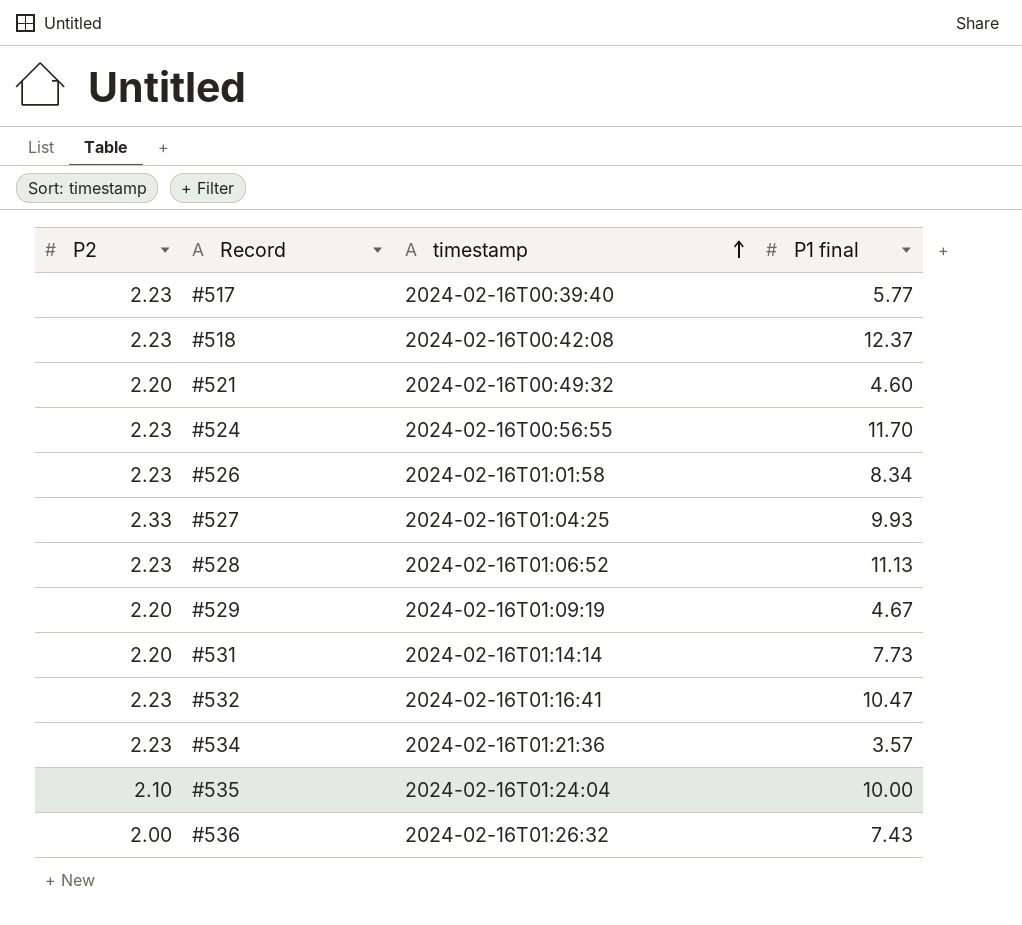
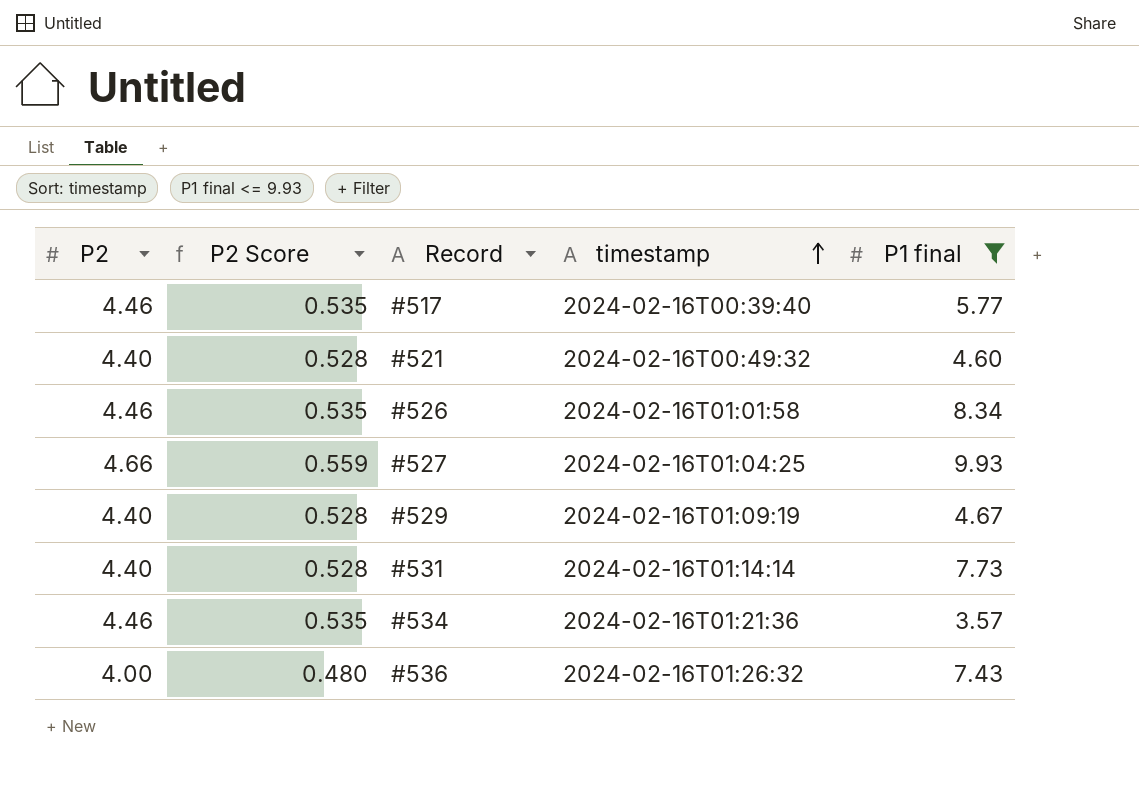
filter: none -> P1 final <= 9.93
column P2 Score | formula: none -> [P2] * 0.12
#517 | P2: 2.23 -> 4.46
#521 | P2: 2.20 -> 4.40
#526 | P2: 2.23 -> 4.46
#527 | P2: 2.33 -> 4.66
#529 | P2: 2.20 -> 4.40
#531 | P2: 2.20 -> 4.40
#534 | P2: 2.23 -> 4.46
#536 | P2: 2.00 -> 4.00

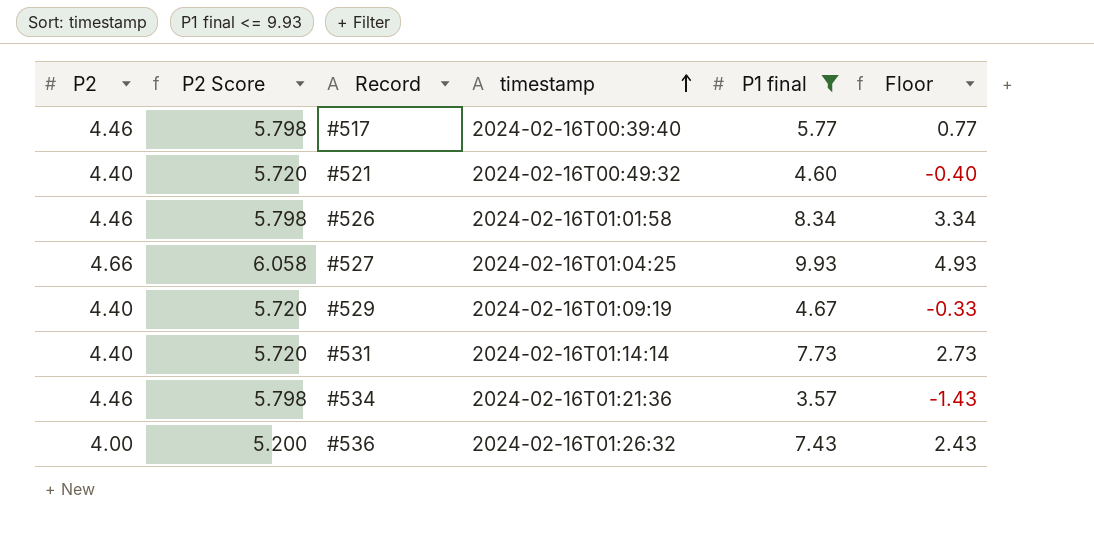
column P2 Score | formula: [P2] * 0.12 -> [P2] * 1.3
column Floor | formula: none -> [P1 final] - 5

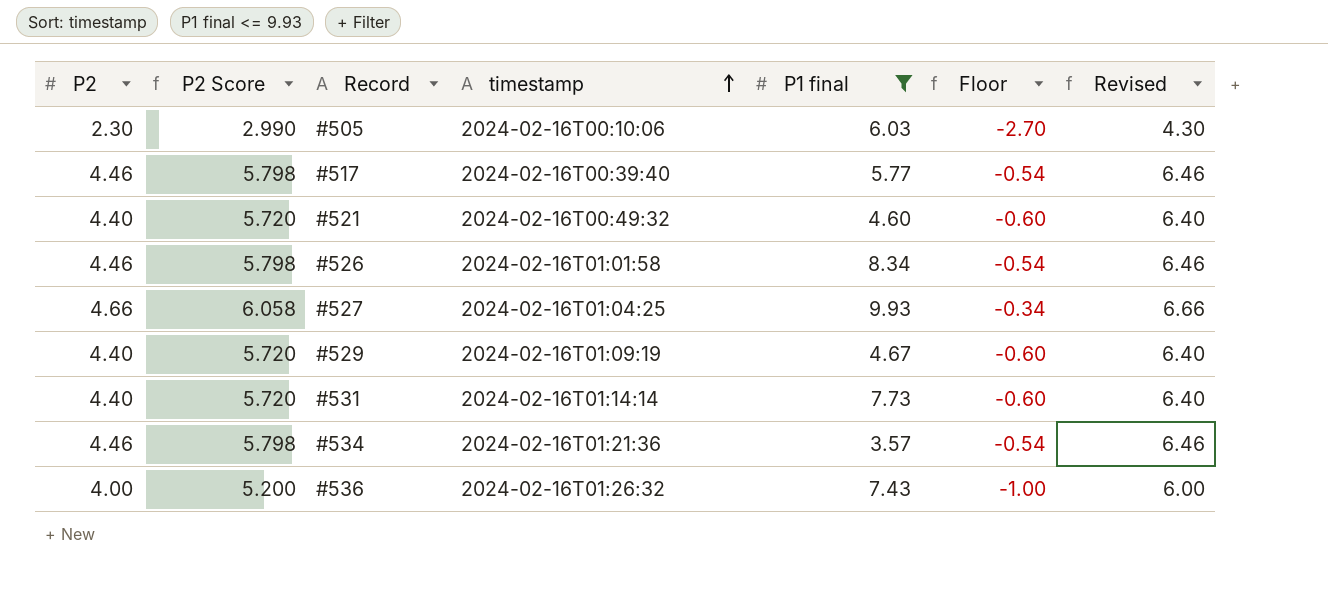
column Floor | formula: [P1 final] - 5 -> [P2] - 5
column Revised | formula: none -> [P2] + 2
row #505: none -> 2.30 | 2.990 | 2024-02-16T00:10:06 | 6.03 | -2.70 | 4.30

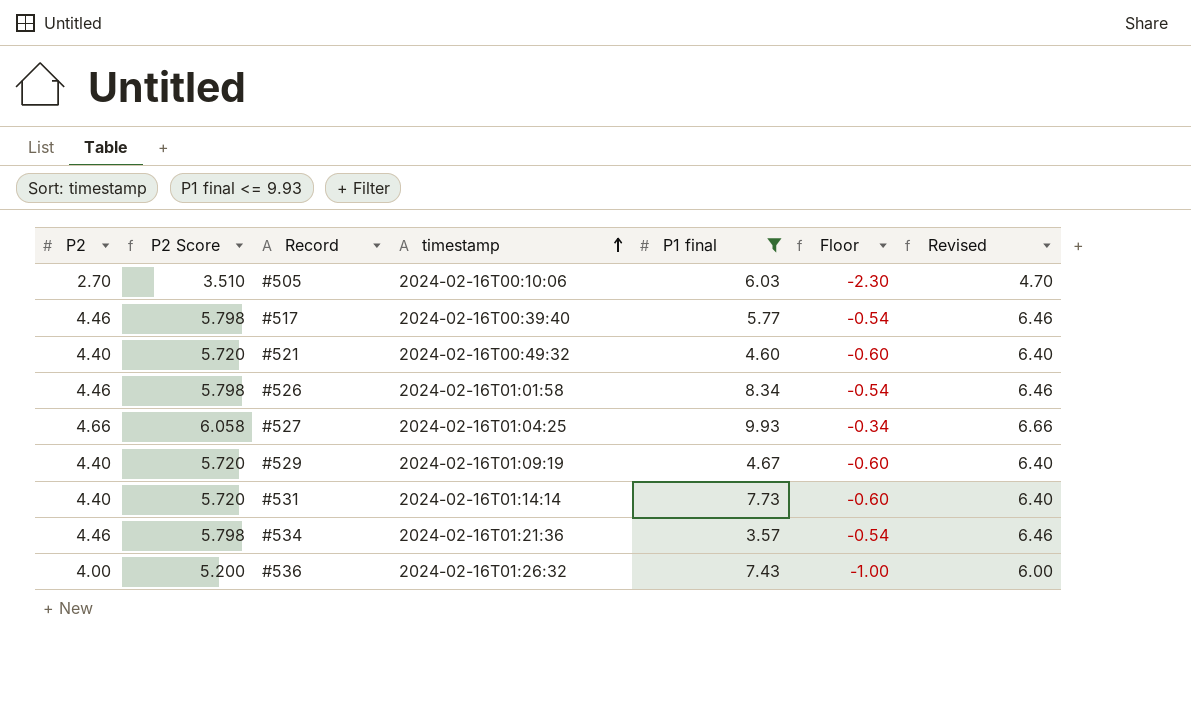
#505 | P2: 2.30 -> 2.70
#505 | P2 Score: 2.990 -> 3.510
#505 | Floor: -2.70 -> -2.30
#505 | Revised: 4.30 -> 4.70

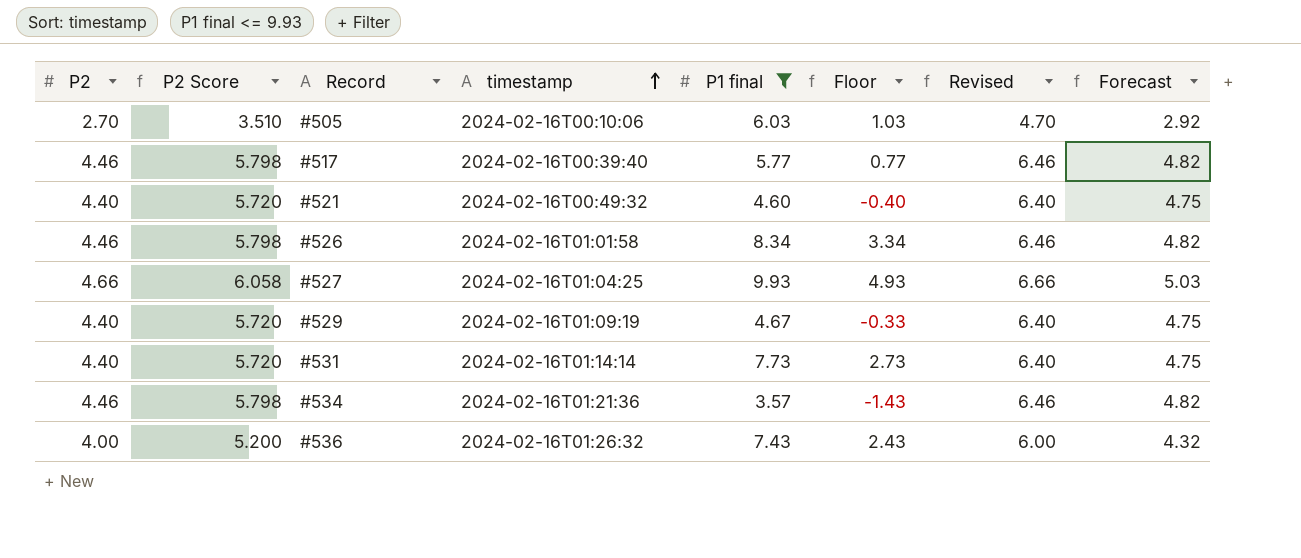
column Floor | formula: [P2] - 5 -> [P1 final] - 5
column Forecast | formula: none -> [P2] * 1.08

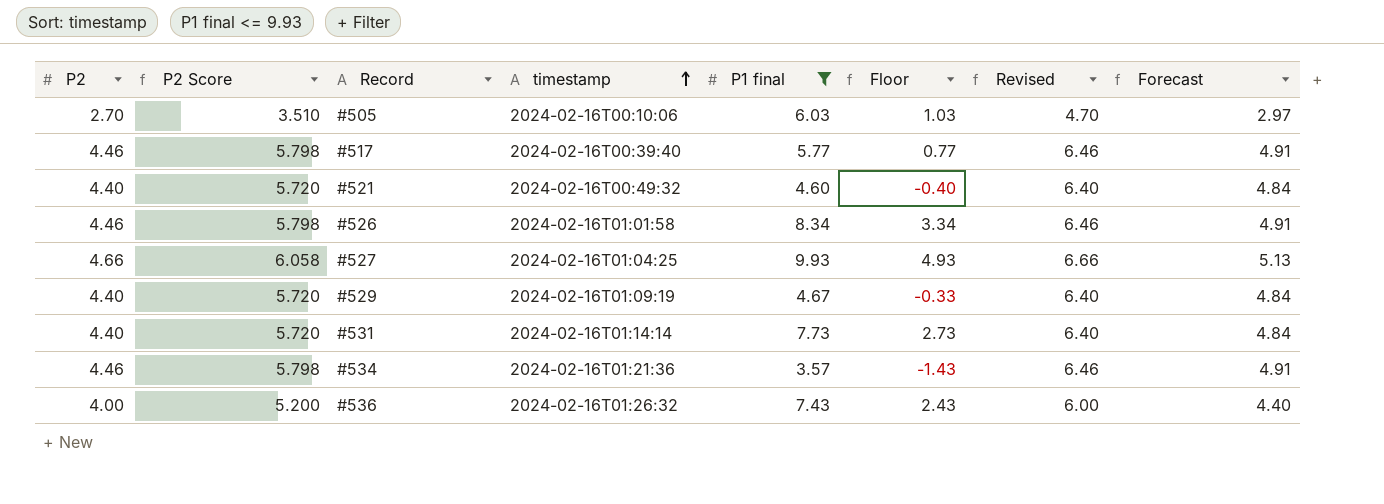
column Forecast | formula: [P2] * 1.08 -> [P2] * 1.1

